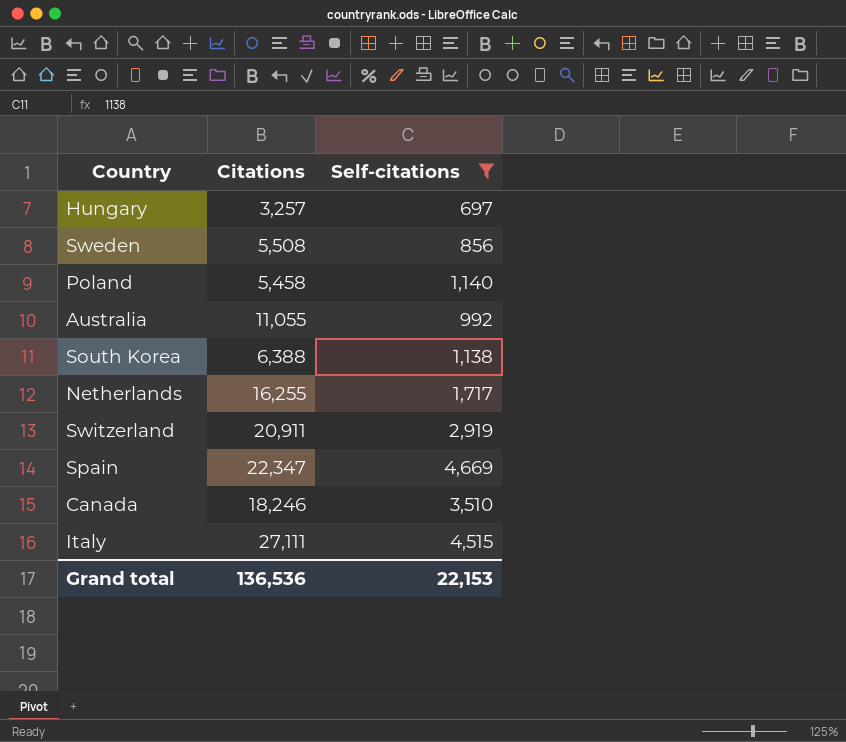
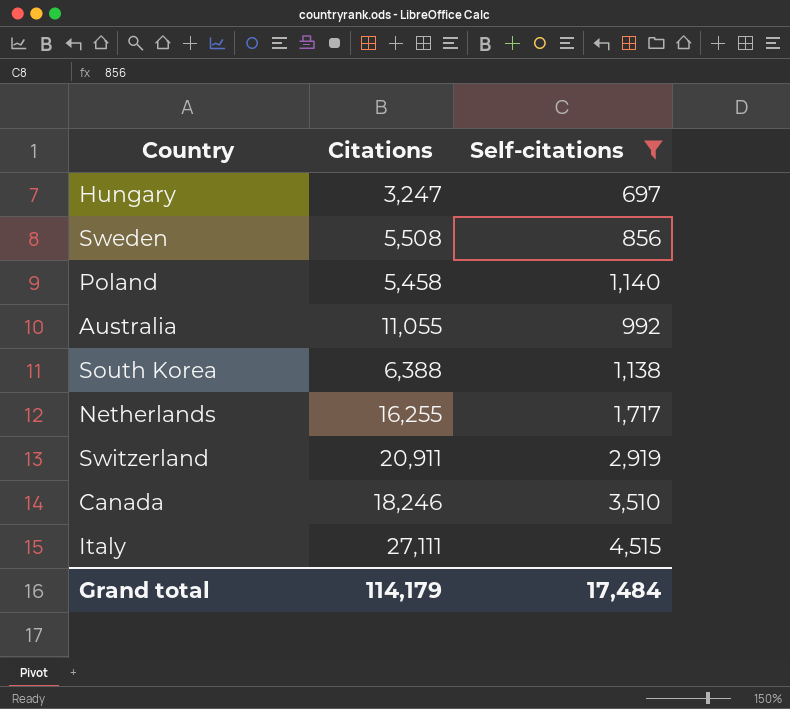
row Spain: 22,347 | 4,669 -> none
Hungary | Citations: 3,257 -> 3,247
Grand total | Citations: 136,536 -> 114,179
Grand total | Self-citations: 22,153 -> 17,484

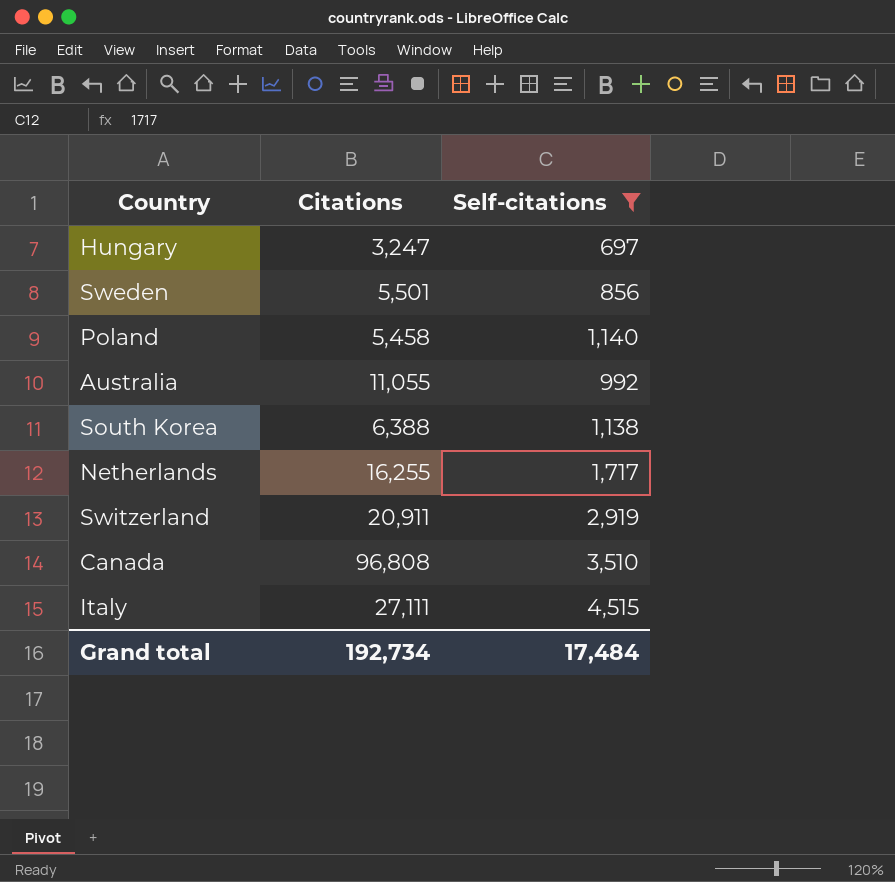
Sweden | Citations: 5,508 -> 5,501
Canada | Citations: 18,246 -> 96,808
Grand total | Citations: 114,179 -> 192,734

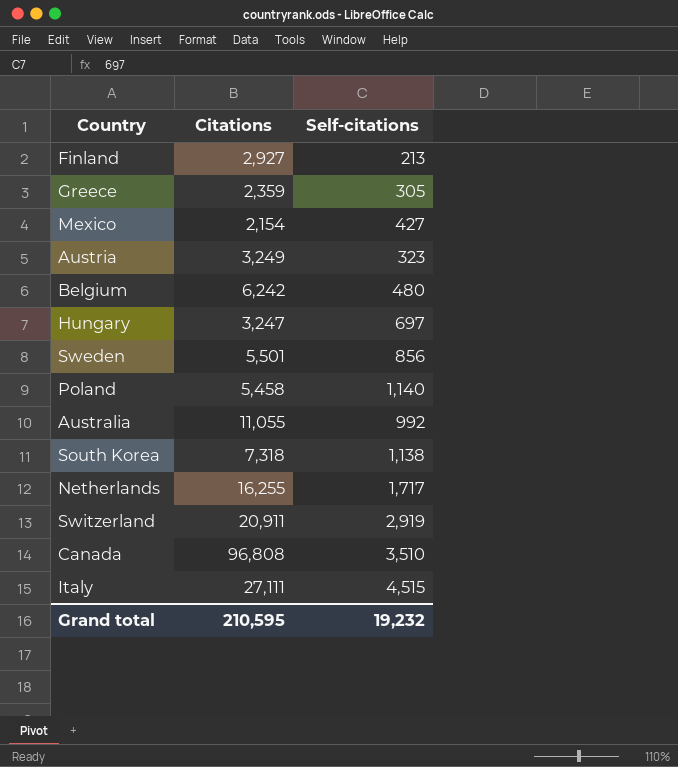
filter: Self-citations >= 697 -> none
South Korea | Citations: 6,388 -> 7,318
Grand total | Citations: 192,734 -> 210,595
Grand total | Self-citations: 17,484 -> 19,232

